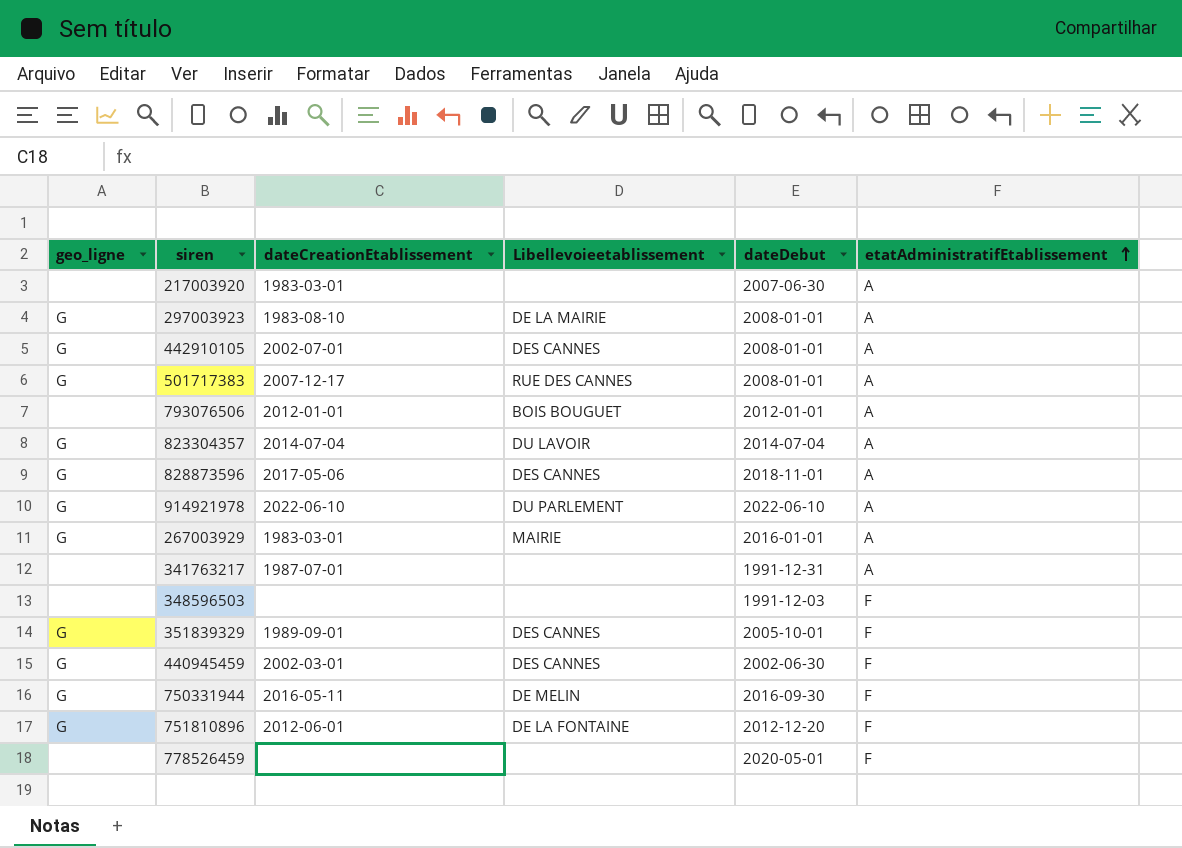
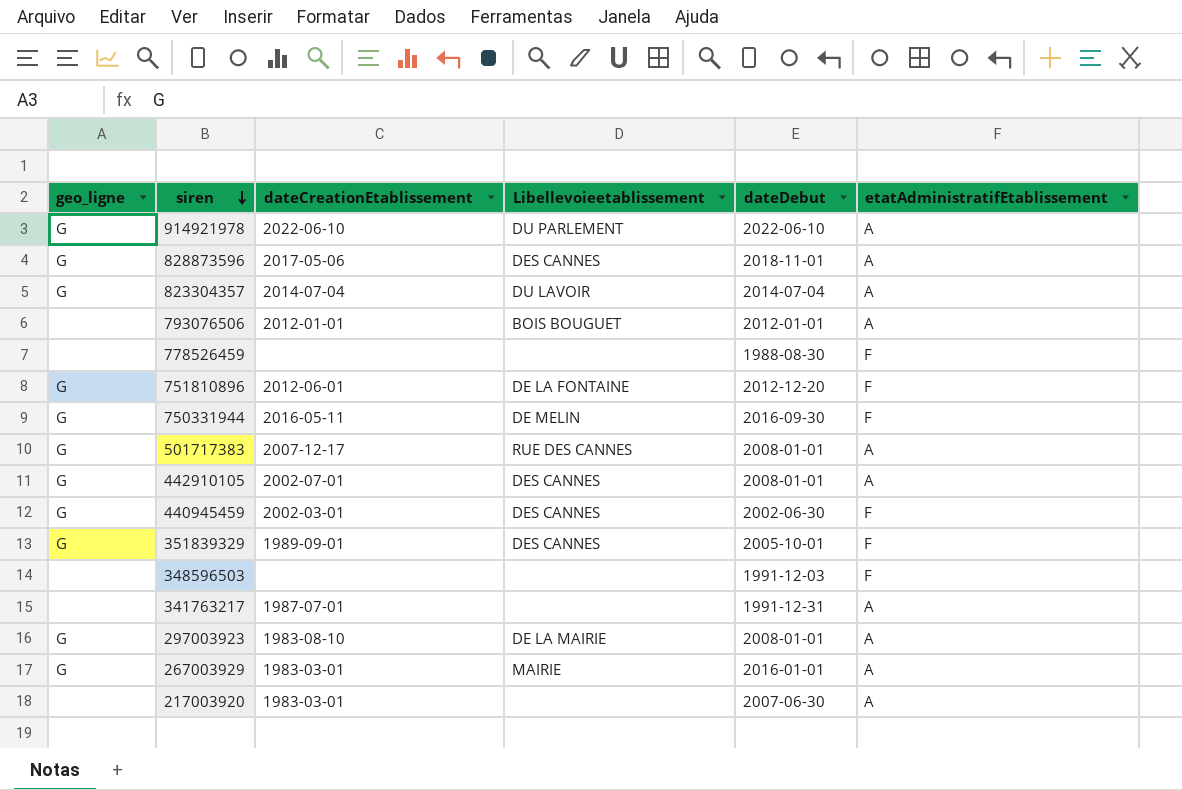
row order: etatAdministratifEtablissement ascending -> siren descending
778526459 | dateDebut: 2020-05-01 -> 1988-08-30

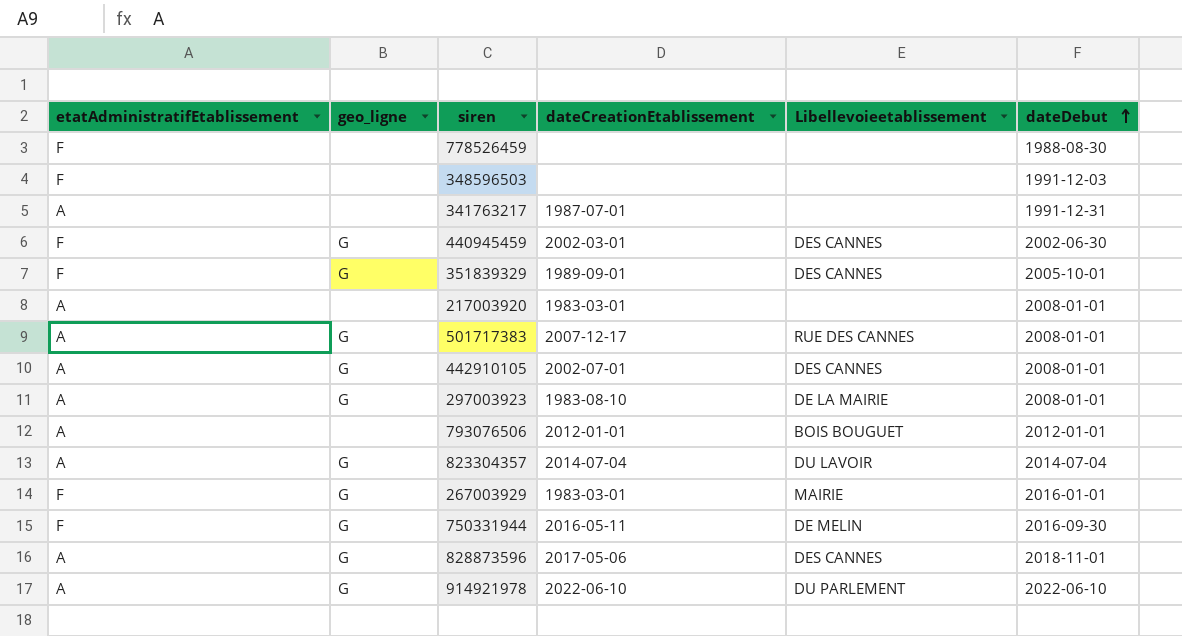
row order: siren descending -> dateDebut ascending
column etatAdministratifEtablissement | position: 6 -> 1
row 751810896: G | 2012-06-01 | DE LA FONTAINE | 2012-12-20 | F -> none
217003920 | dateDebut: 2007-06-30 -> 2008-01-01
267003929 | etatAdministratifEtablissement: A -> F

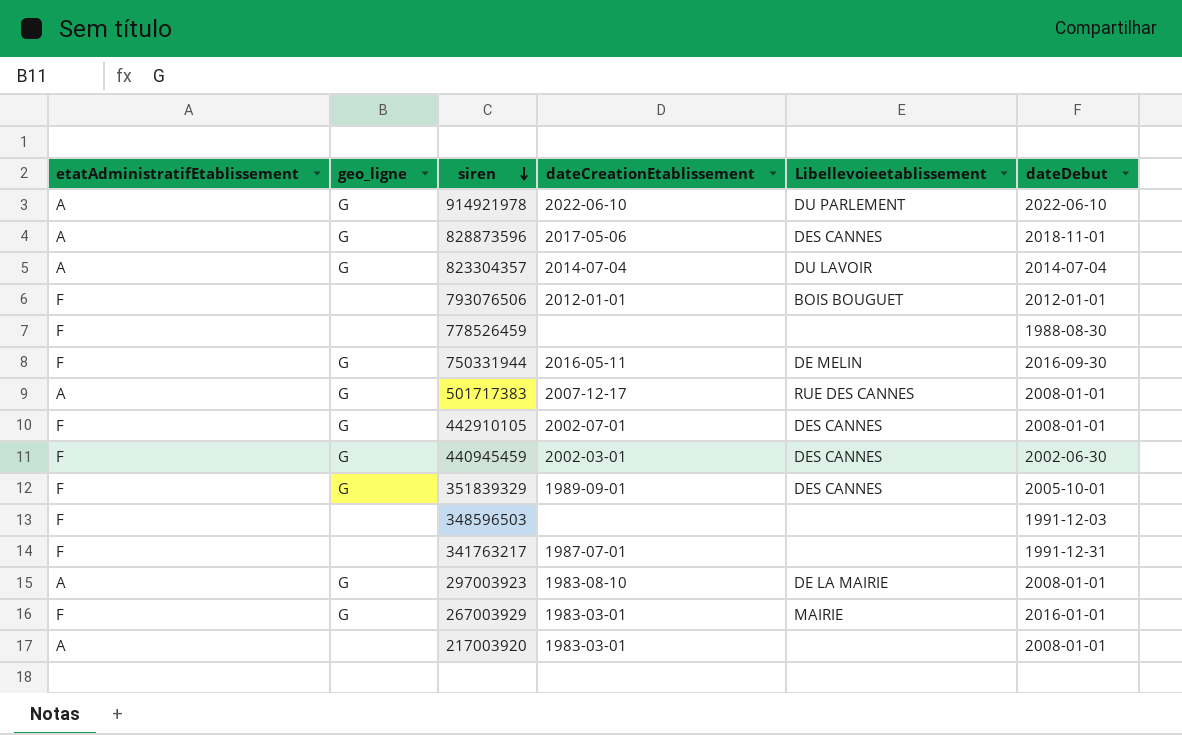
row order: dateDebut ascending -> siren descending
793076506 | etatAdministratifEtablissement: A -> F
442910105 | etatAdministratifEtablissement: A -> F
341763217 | etatAdministratifEtablissement: A -> F

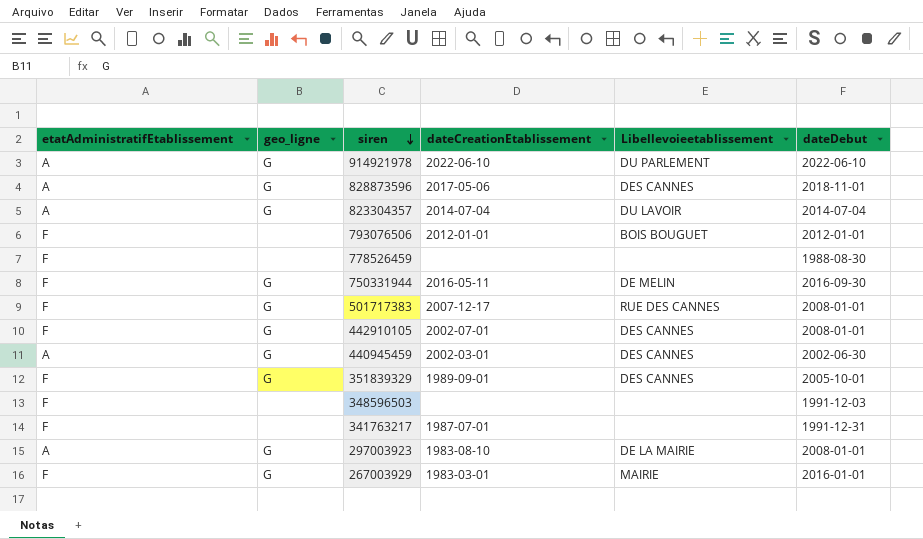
row 217003920: A | none | 1983-03-01 | none | 2008-01-01 -> none
501717383 | etatAdministratifEtablissement: A -> F
440945459 | etatAdministratifEtablissement: F -> A

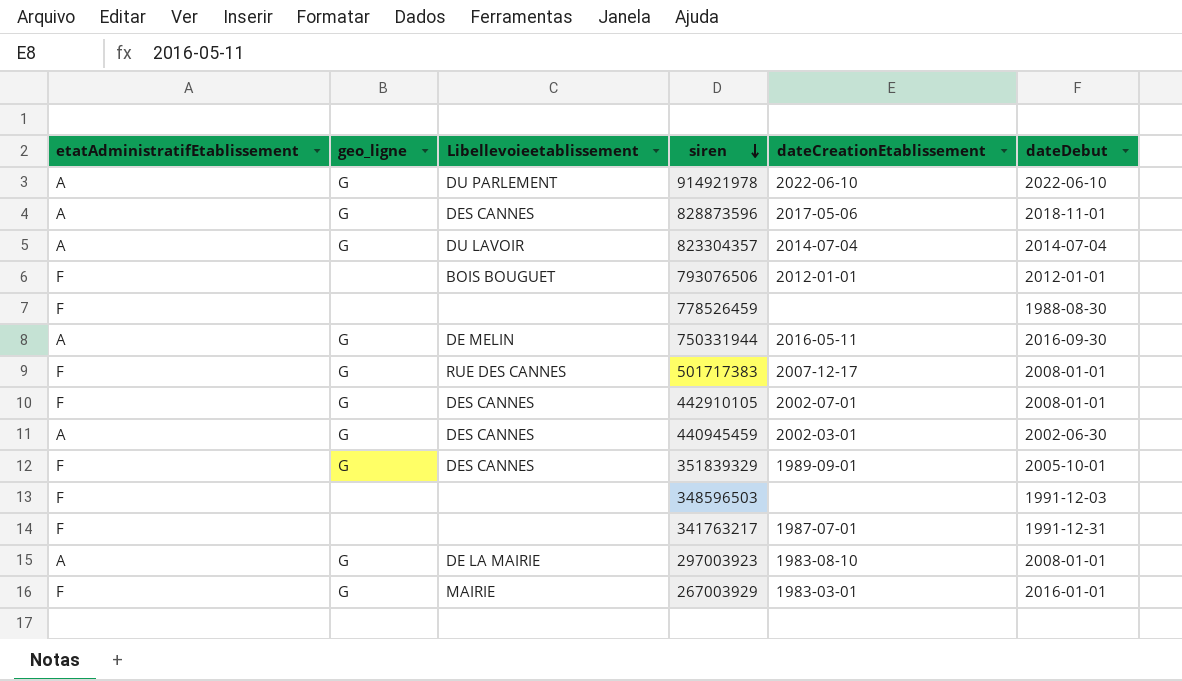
column Libellevoieetablissement | position: 5 -> 3
750331944 | etatAdministratifEtablissement: F -> A

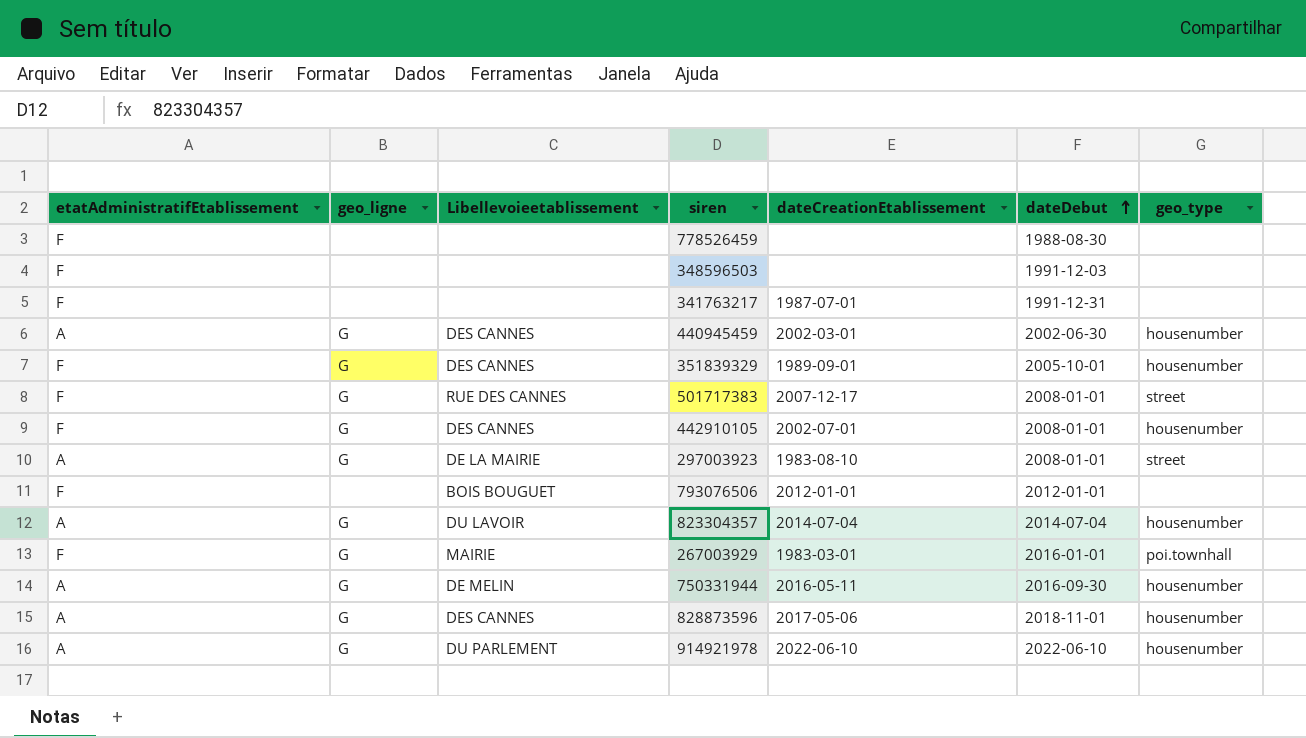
row order: siren descending -> dateDebut ascending
column geo_type | position: none -> 7

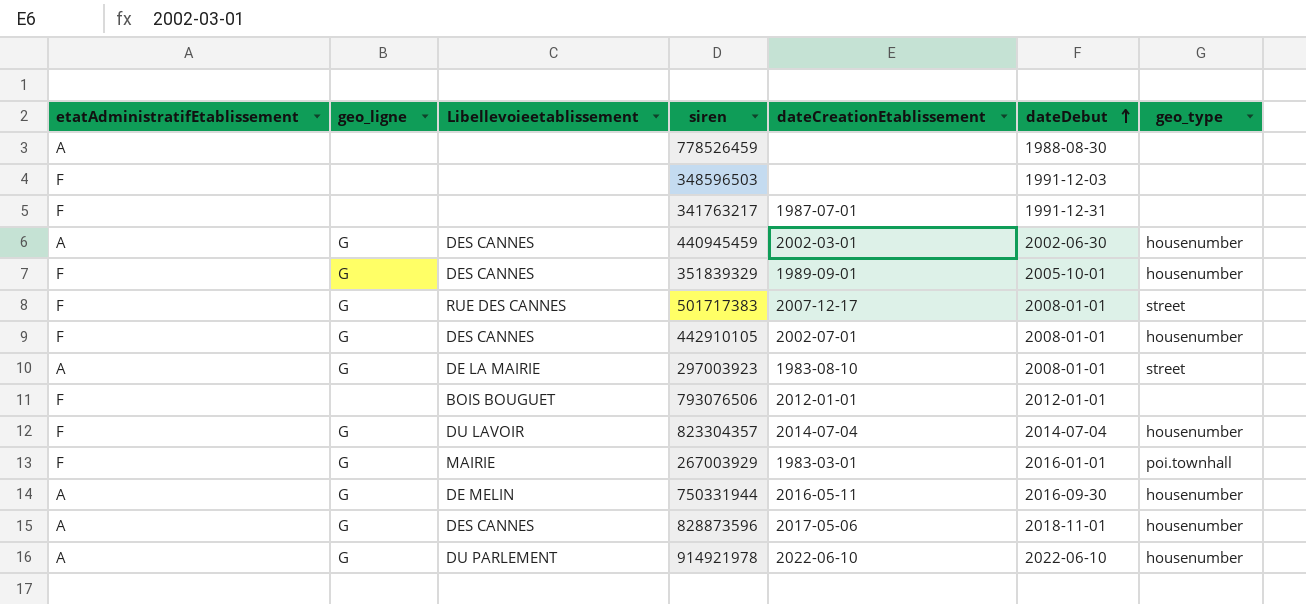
778526459 | etatAdministratifEtablissement: F -> A
823304357 | etatAdministratifEtablissement: A -> F

